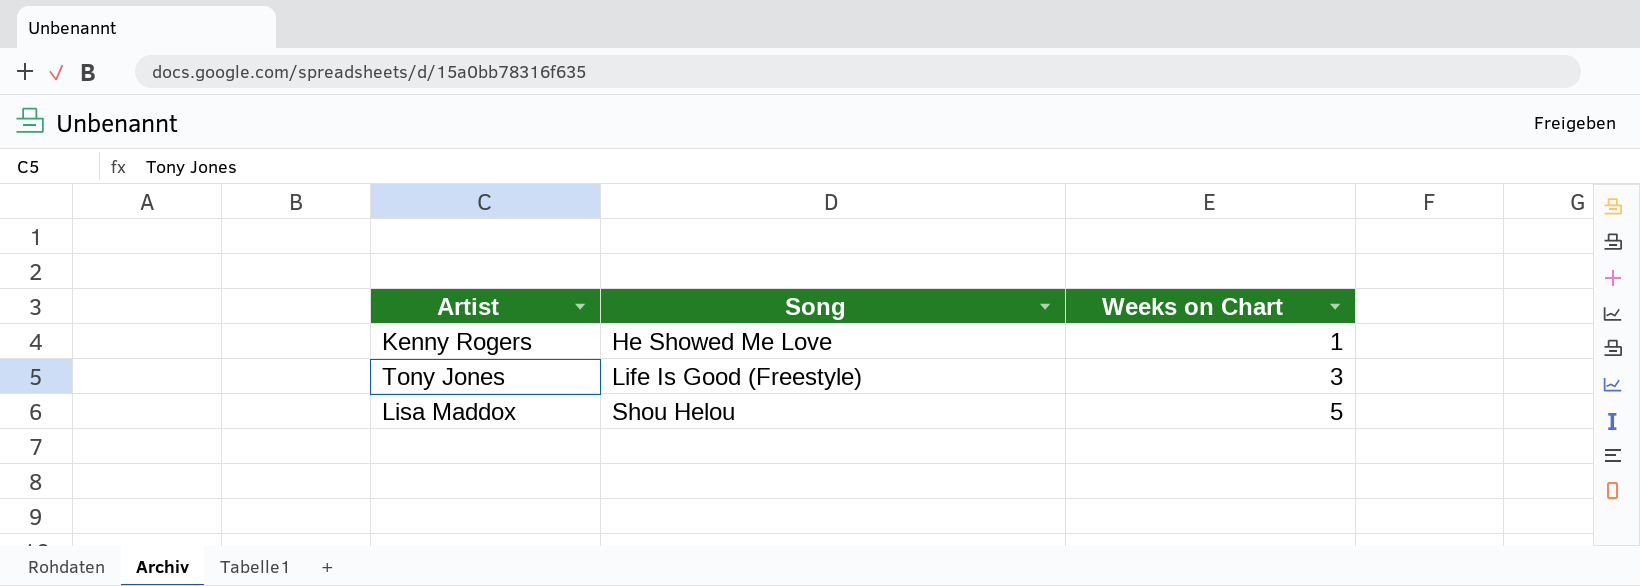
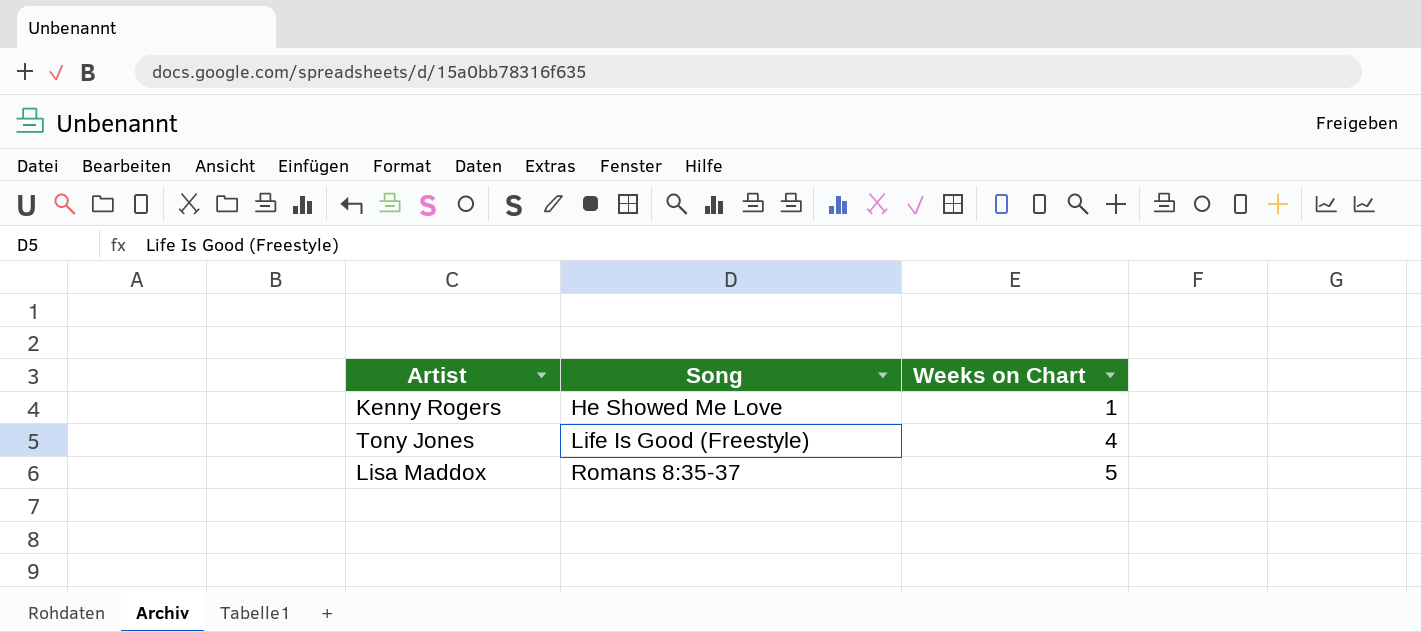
Tony Jones | Weeks on Chart: 3 -> 4
Lisa Maddox | Song: Shou Helou -> Romans 8:35-37

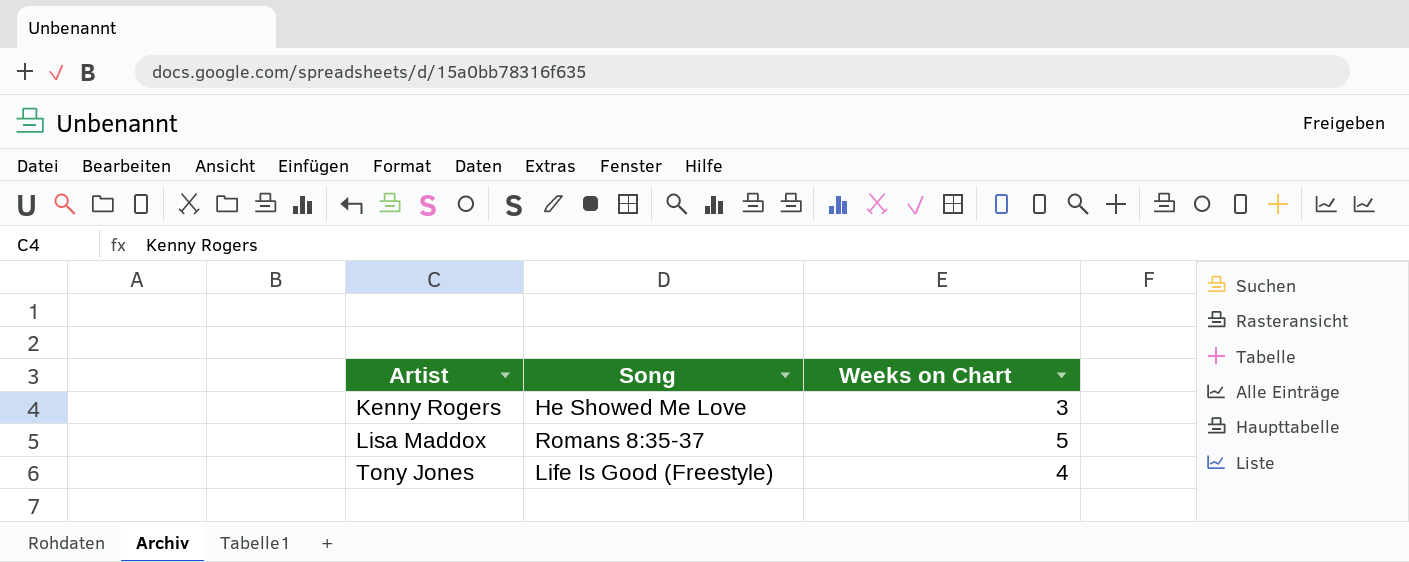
row order: Song ascending -> Artist ascending
Kenny Rogers | Weeks on Chart: 1 -> 3

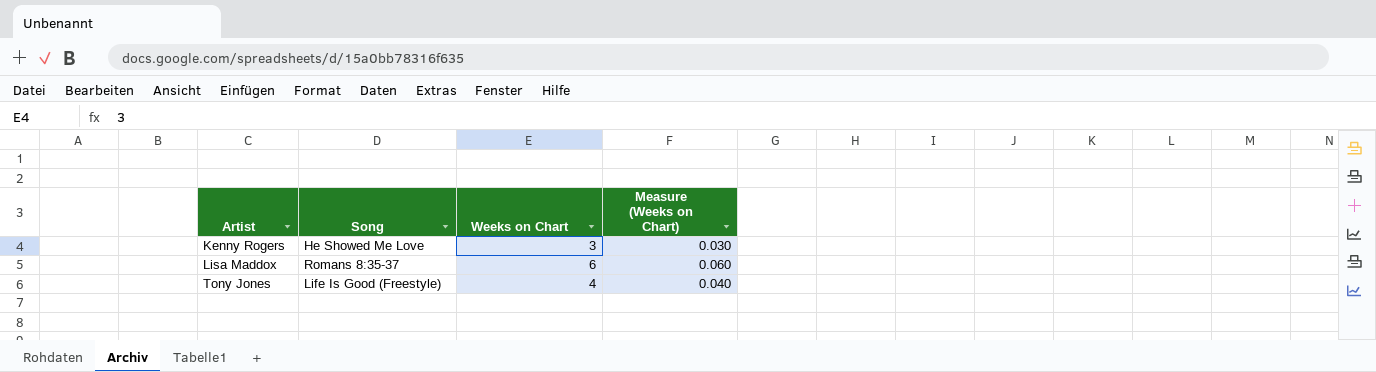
column Measure (Weeks on Chart) | formula: none -> [Weeks on Chart] * 0.01
Lisa Maddox | Weeks on Chart: 5 -> 6

